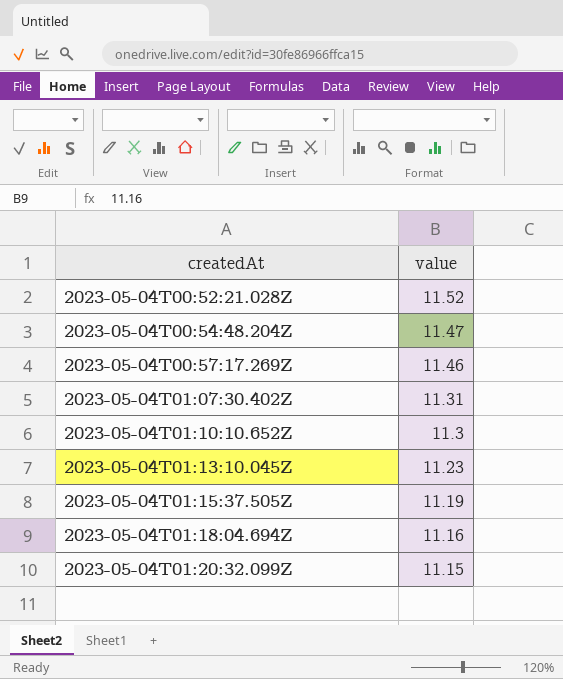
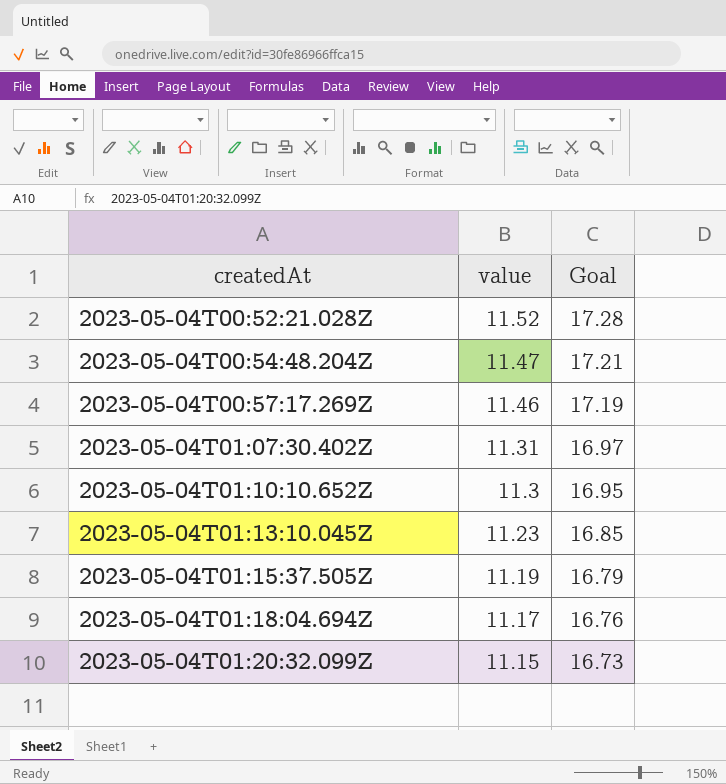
column Goal | formula: none -> [value] * 1.5
2023-05-04T01:18:04.694Z | value: 11.16 -> 11.17

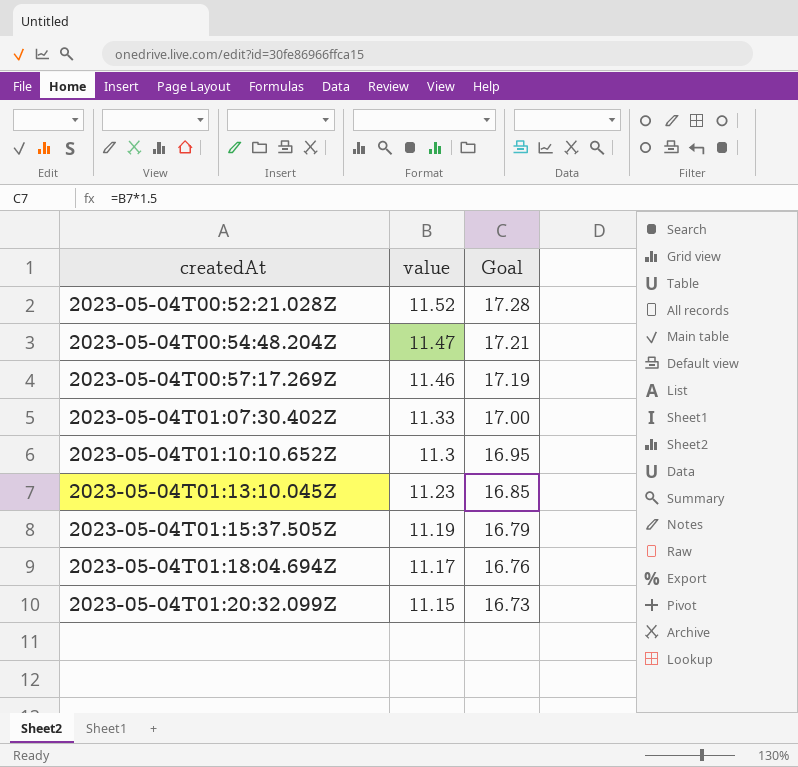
2023-05-04T01:07:30.402Z | value: 11.31 -> 11.33
2023-05-04T01:07:30.402Z | Goal: 16.97 -> 17.00

